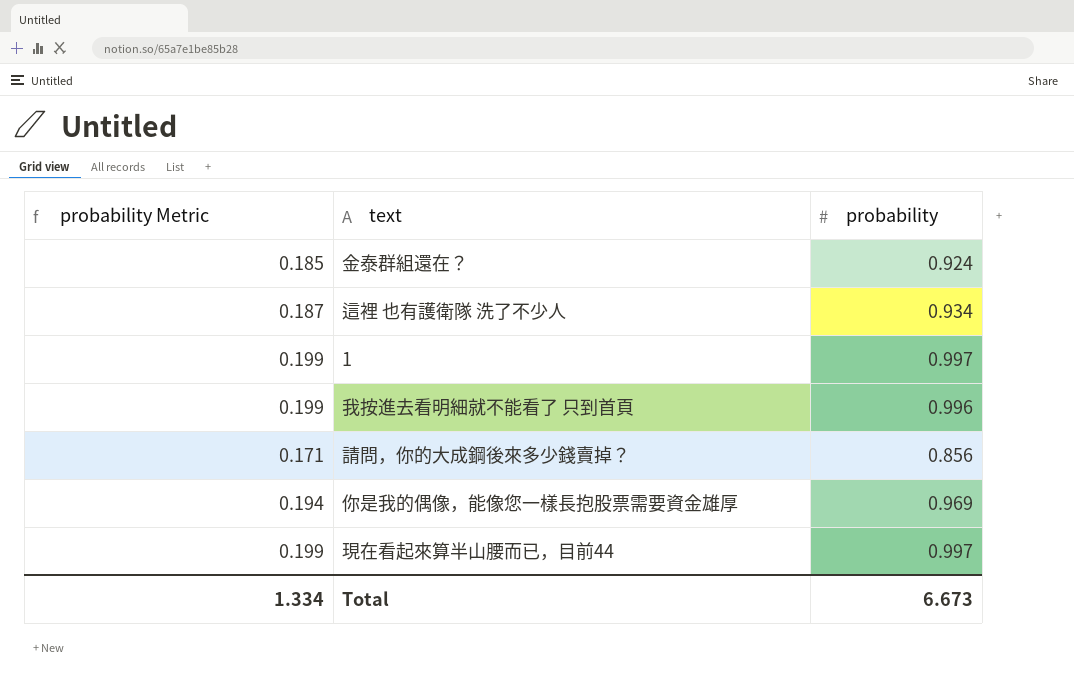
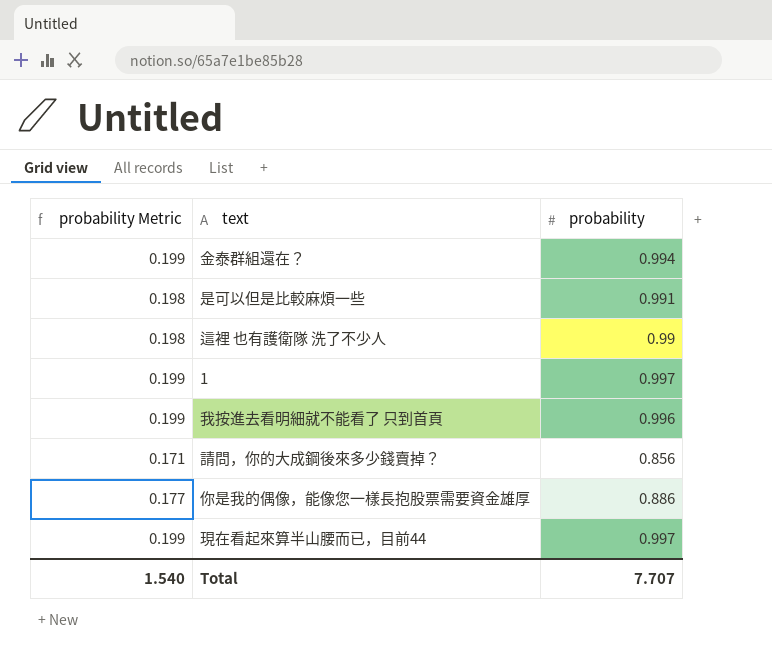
金泰群組還在？ | probability Metric: 0.185 -> 0.199
金泰群組還在？ | probability: 0.924 -> 0.994
row 是可以但是比較麻煩一些: none -> 0.198 | 0.991
這裡 也有護衛隊 洗了不少人 | probability Metric: 0.187 -> 0.198
這裡 也有護衛隊 洗了不少人 | probability: 0.934 -> 0.99
你是我的偶像，能像您一樣長抱股票需要資金雄厚 | probability Metric: 0.194 -> 0.177
你是我的偶像，能像您一樣長抱股票需要資金雄厚 | probability: 0.969 -> 0.886
Total | probability Metric: 1.334 -> 1.540
Total | probability: 6.673 -> 7.707

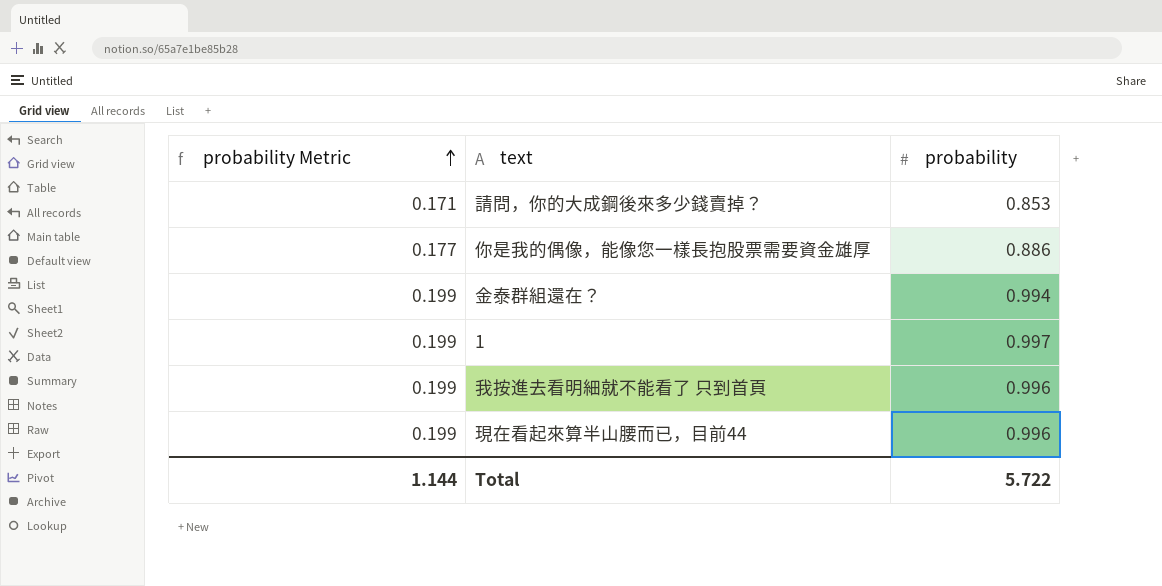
row order: none -> probability Metric ascending
row 是可以但是比較麻煩一些: 0.198 | 0.991 -> none
row 這裡 也有護衛隊 洗了不少人: 0.198 | 0.99 -> none
請問，你的大成鋼後來多少錢賣掉？ | probability: 0.856 -> 0.853
現在看起來算半山腰而已，目前44 | probability: 0.997 -> 0.996
Total | probability Metric: 1.540 -> 1.144
Total | probability: 7.707 -> 5.722

